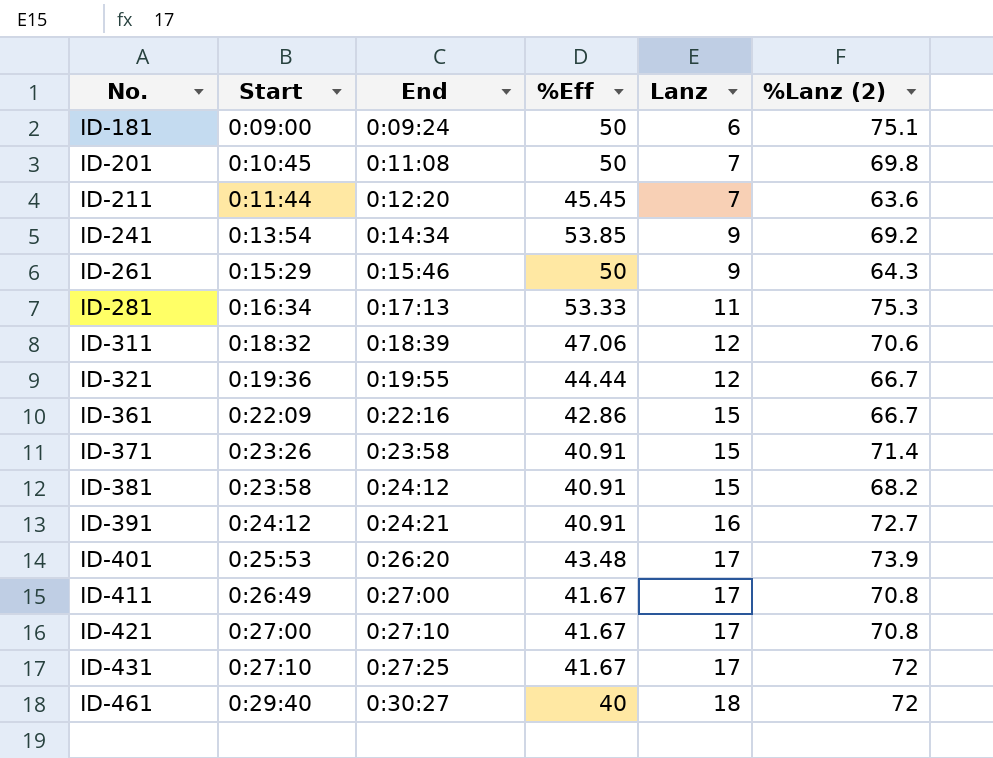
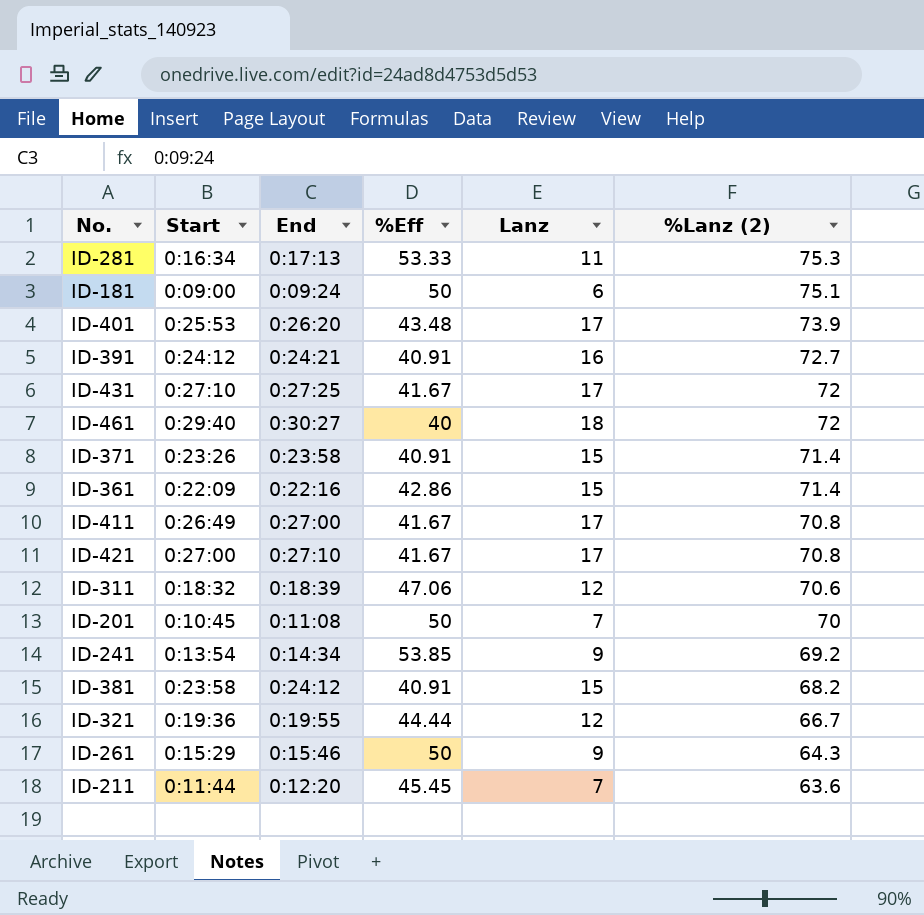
row order: No. ascending -> %Lanz (2) descending
ID-361 | %Lanz (2): 66.7 -> 71.4
ID-201 | %Lanz (2): 69.8 -> 70

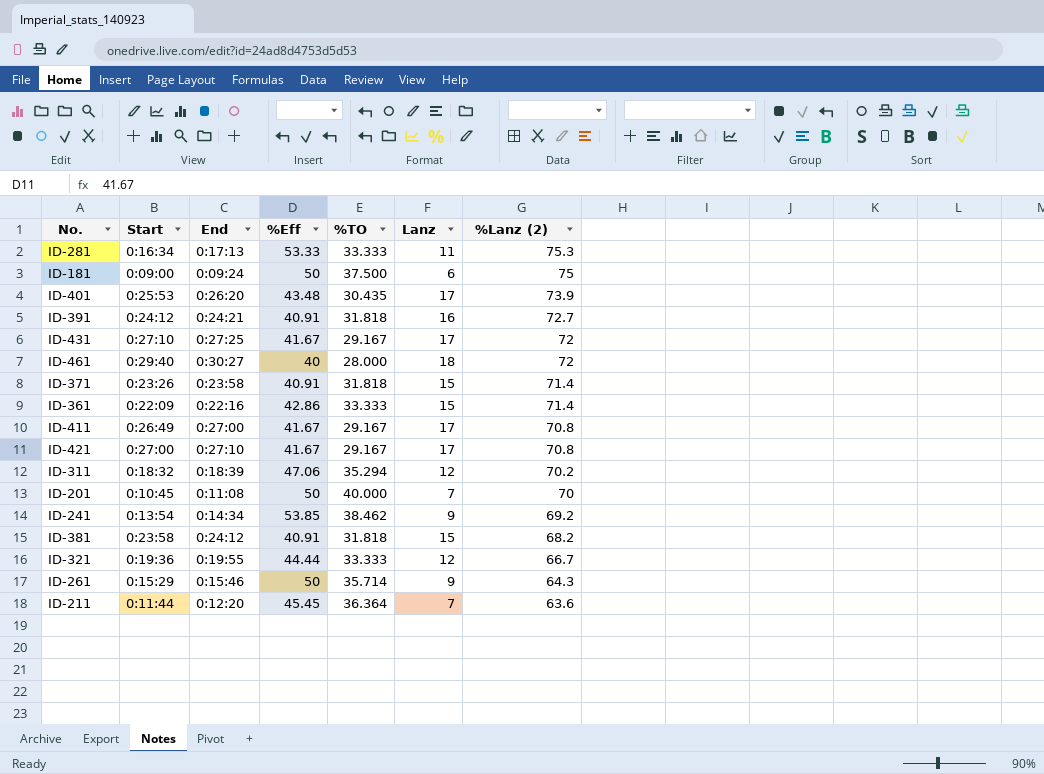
column %TO | position: none -> 5
ID-181 | %Lanz (2): 75.1 -> 75
ID-311 | %Lanz (2): 70.6 -> 70.2

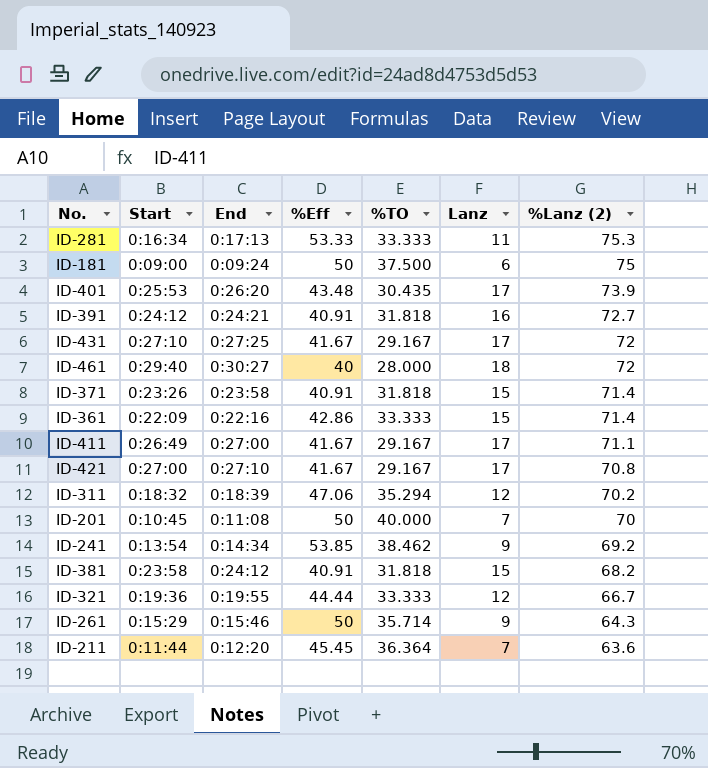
ID-411 | %Lanz (2): 70.8 -> 71.1

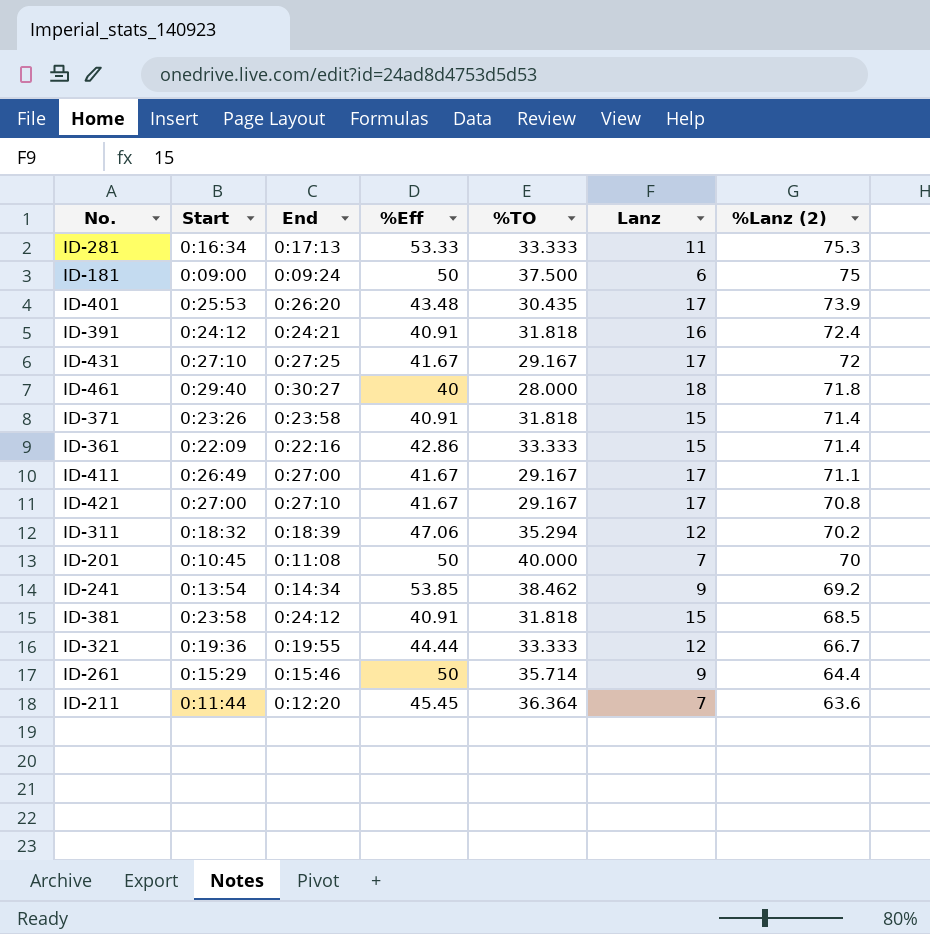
ID-391 | %Lanz (2): 72.7 -> 72.4
ID-461 | %Lanz (2): 72 -> 71.8
ID-381 | %Lanz (2): 68.2 -> 68.5
ID-261 | %Lanz (2): 64.3 -> 64.4

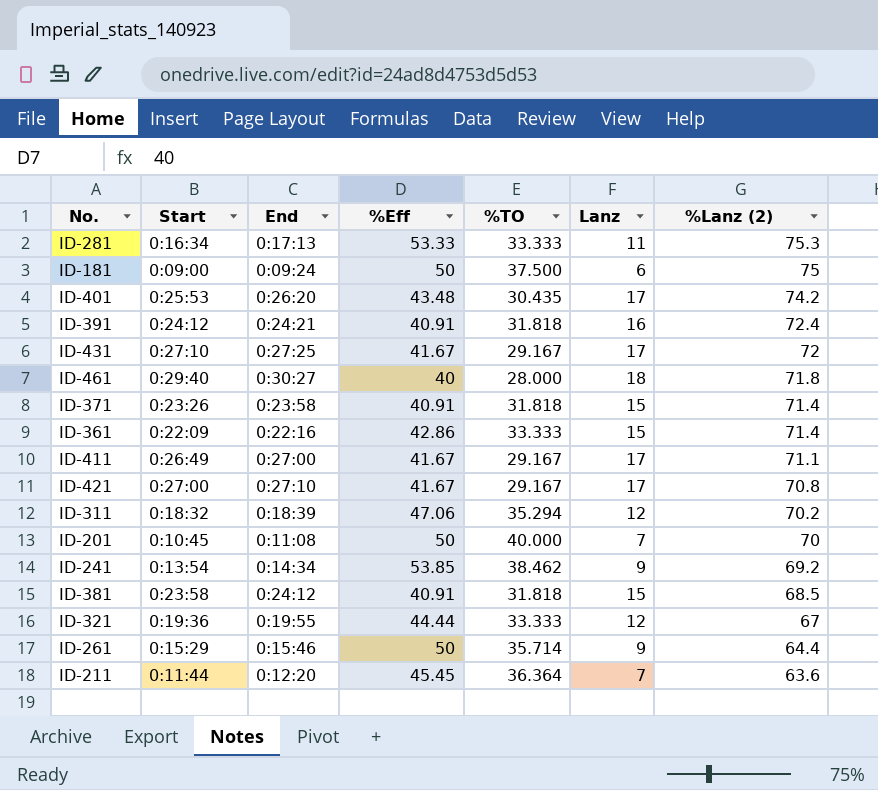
ID-401 | %Lanz (2): 73.9 -> 74.2
ID-321 | %Lanz (2): 66.7 -> 67

